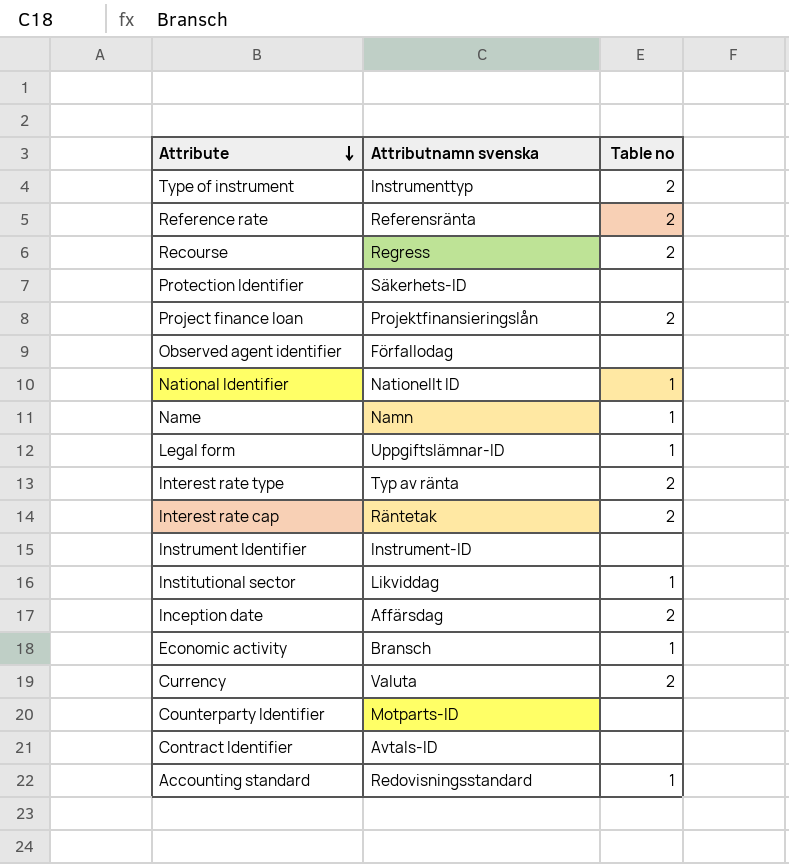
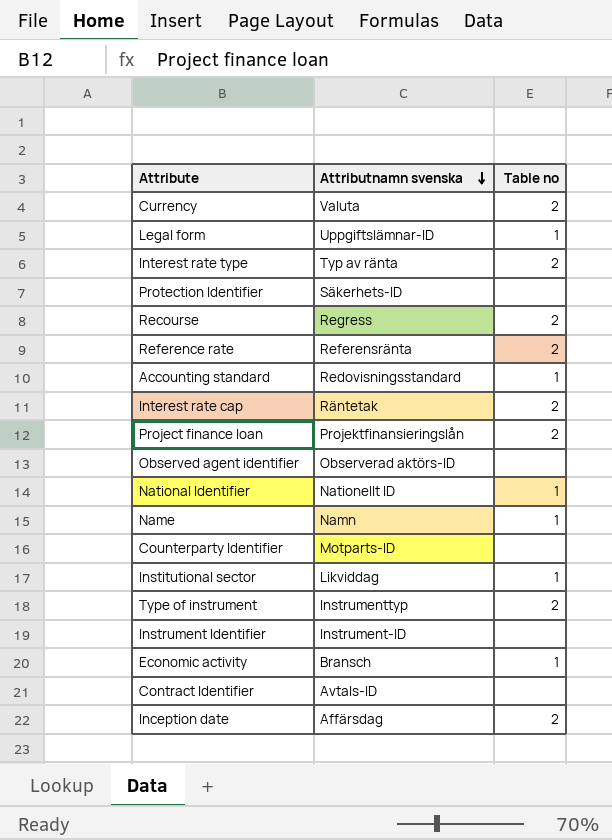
row order: Attribute descending -> Attributnamn svenska descending
Observed agent identifier | Attributnamn svenska: Förfallodag -> Observerad aktörs-ID

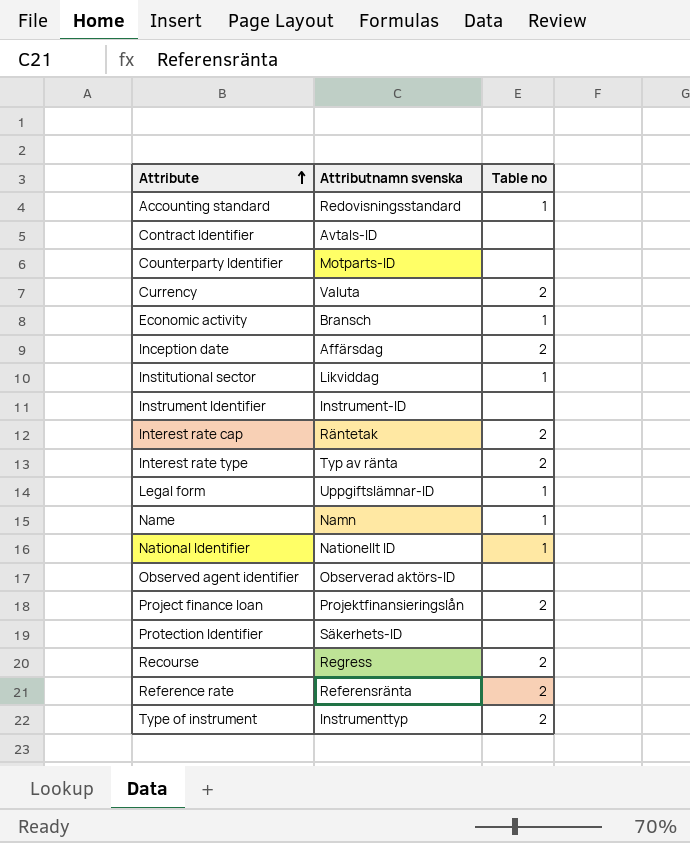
row order: Attributnamn svenska descending -> Attribute ascending

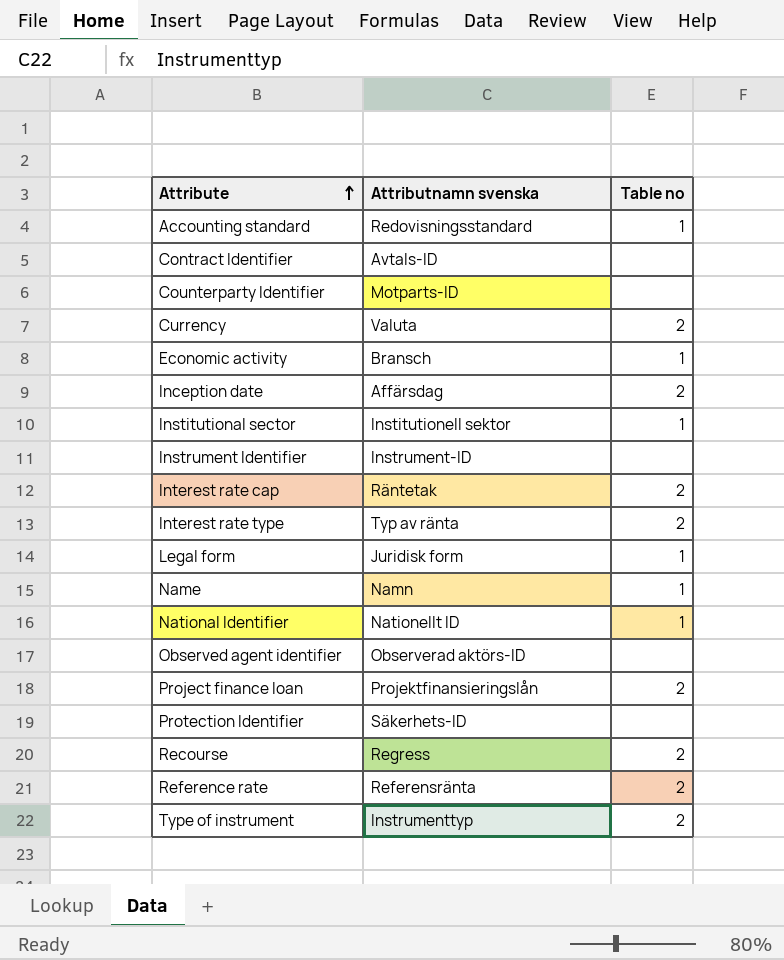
Institutional sector | Attributnamn svenska: Likviddag -> Institutionell sektor
Legal form | Attributnamn svenska: Uppgiftslämnar-ID -> Juridisk form

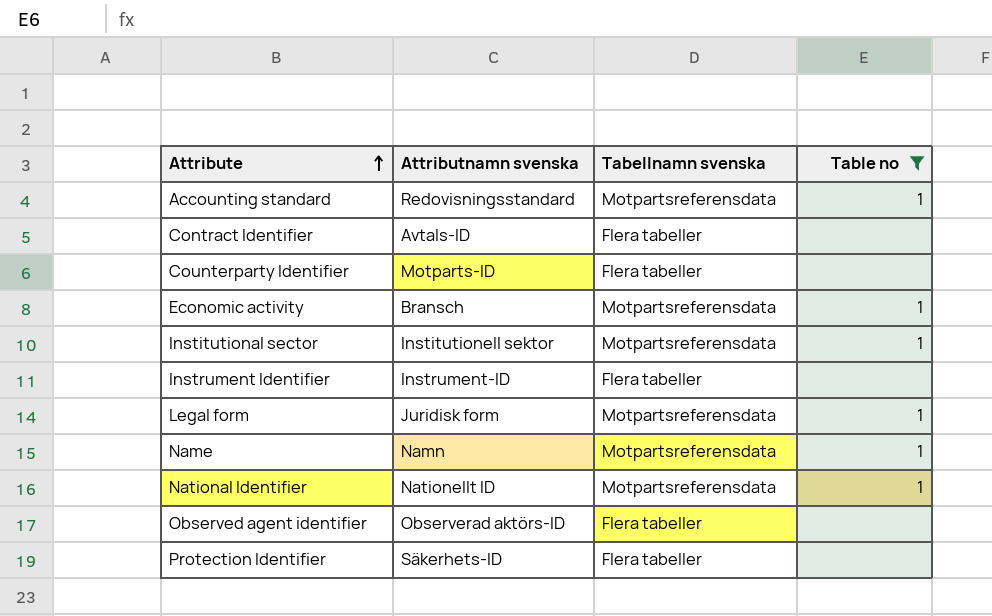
filter: none -> Table no != 2
column Tabellnamn svenska | position: none -> 3

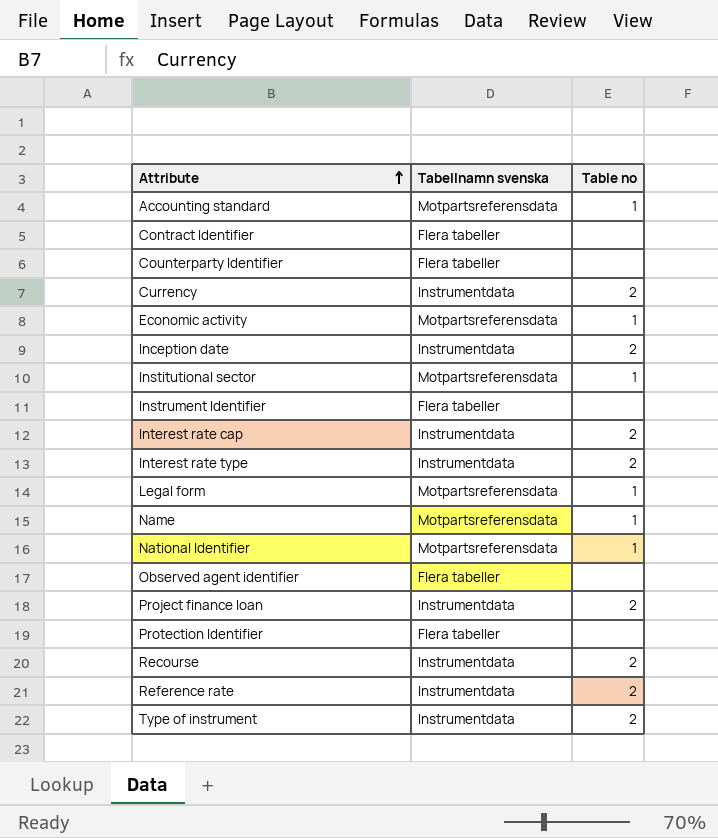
filter: Table no != 2 -> none
column Attributnamn svenska | position: 2 -> none

